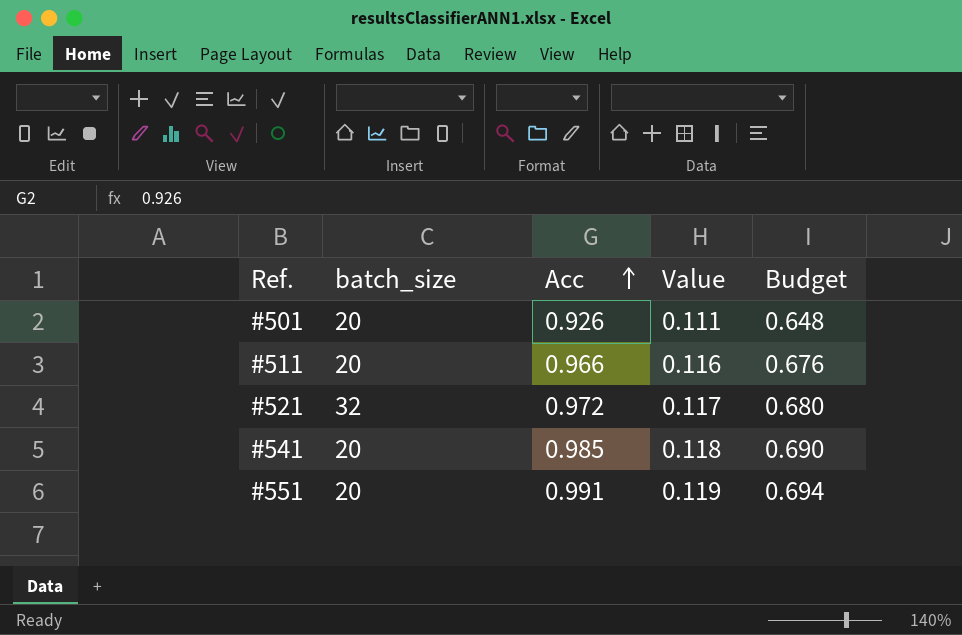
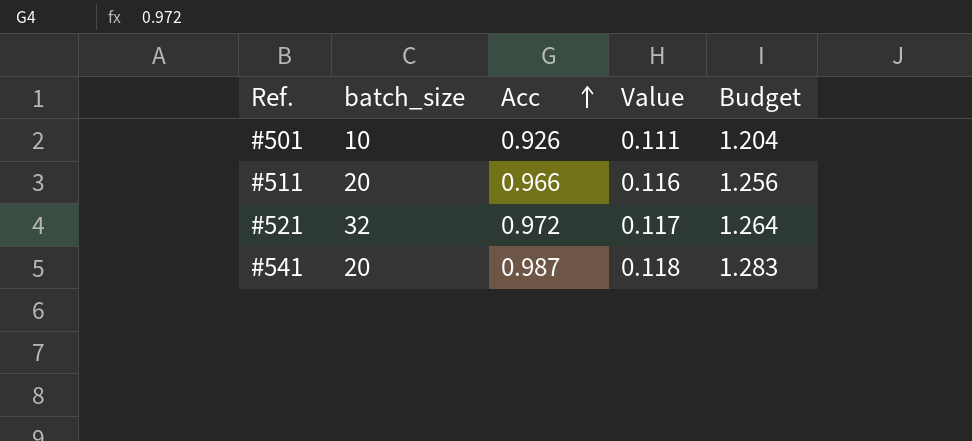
column Budget | formula: [Acc] * 0.7 -> [Acc] * 1.3
row #551: 20 | 0.991 | 0.119 | 0.694 -> none
#501 | batch_size: 20 -> 10
#541 | Acc: 0.985 -> 0.987

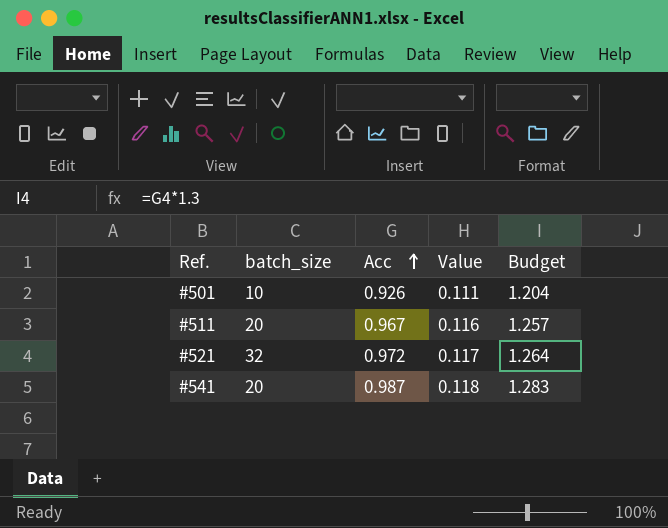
#511 | Acc: 0.966 -> 0.967
#511 | Budget: 1.256 -> 1.257

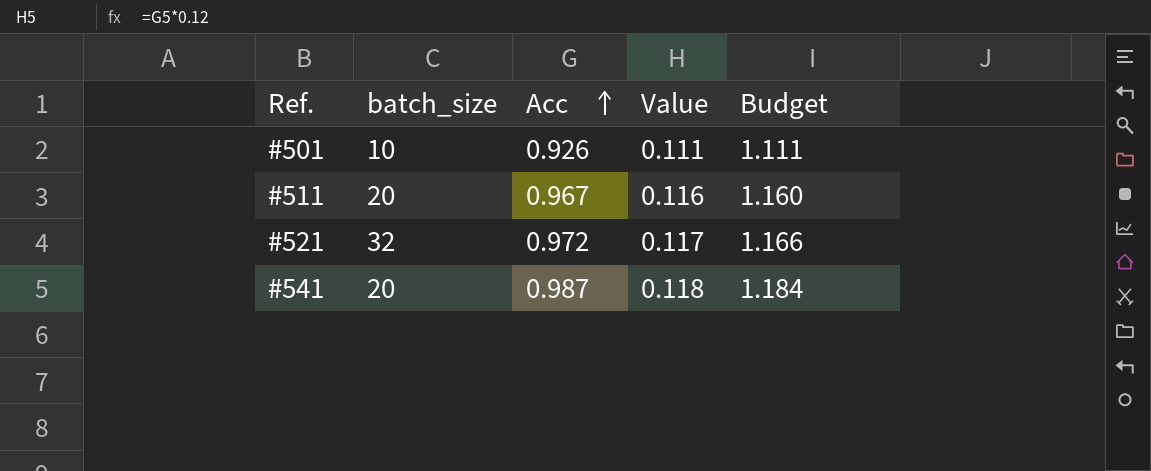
column Budget | formula: [Acc] * 1.3 -> [Acc] * 1.2

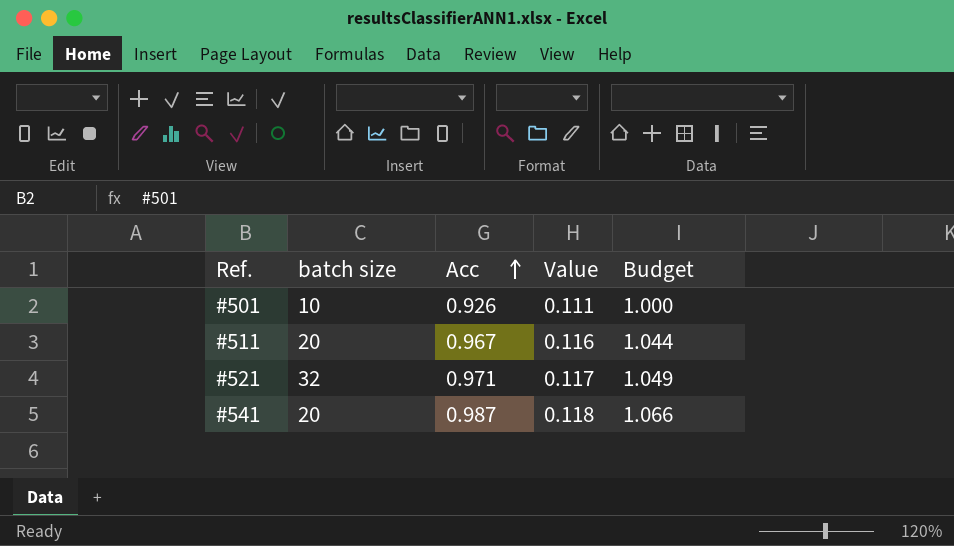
column name: batch_size -> batch size
column Budget | formula: [Acc] * 1.2 -> [Acc] * 1.08
#521 | Acc: 0.972 -> 0.971

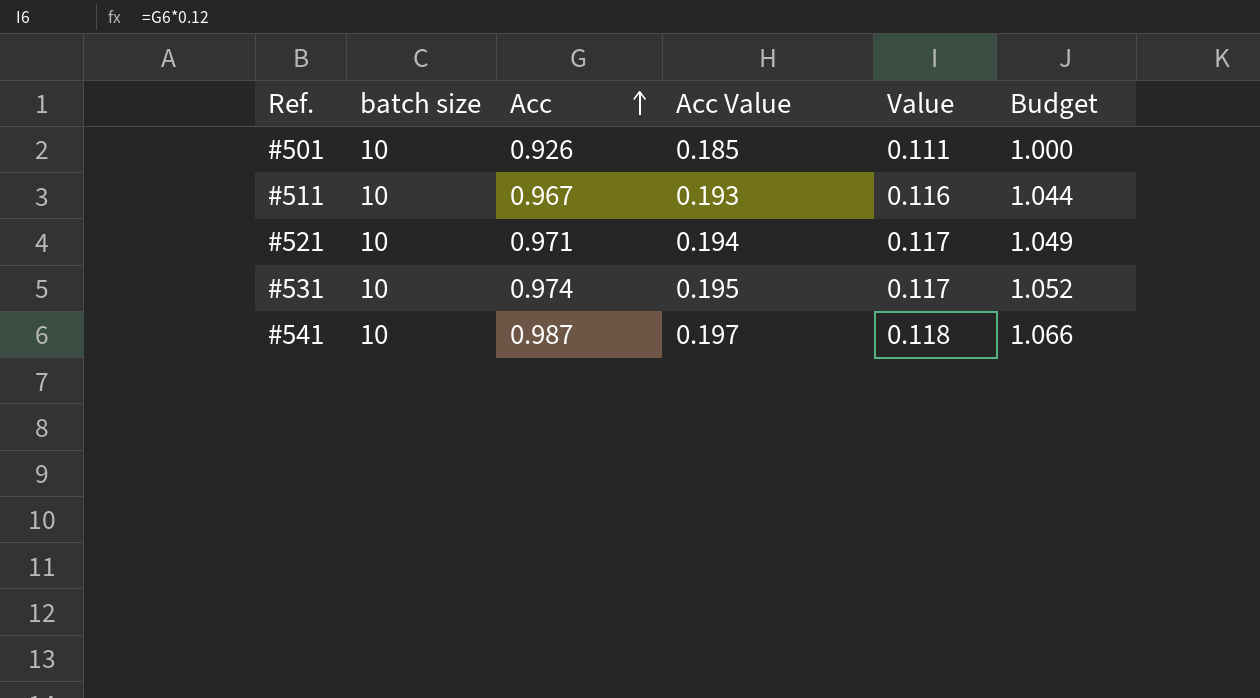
column Acc Value | formula: none -> [Acc] * 0.2
#511 | batch size: 20 -> 10
#521 | batch size: 32 -> 10
row #531: none -> 10 | 0.974 | 0.195 | 0.117 | 1.052
#541 | batch size: 20 -> 10

